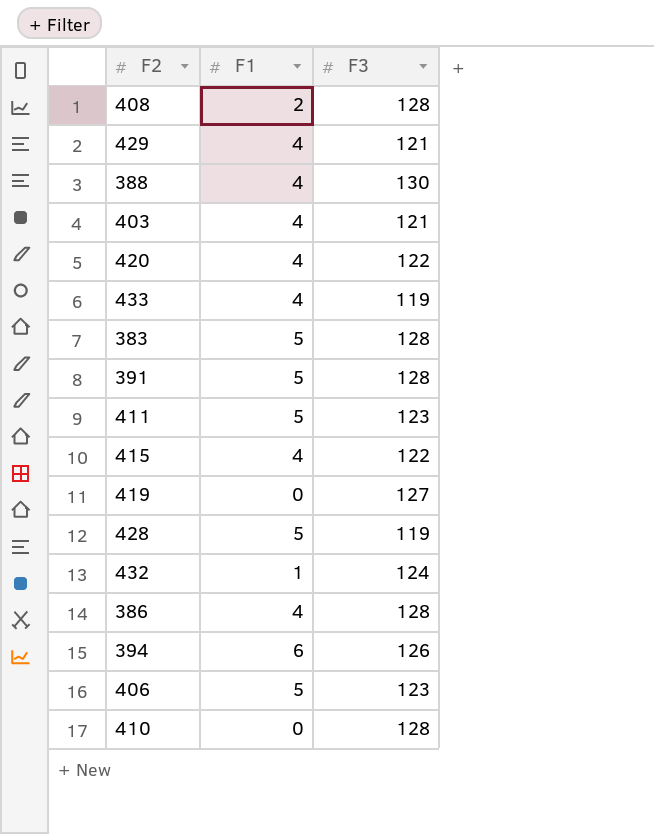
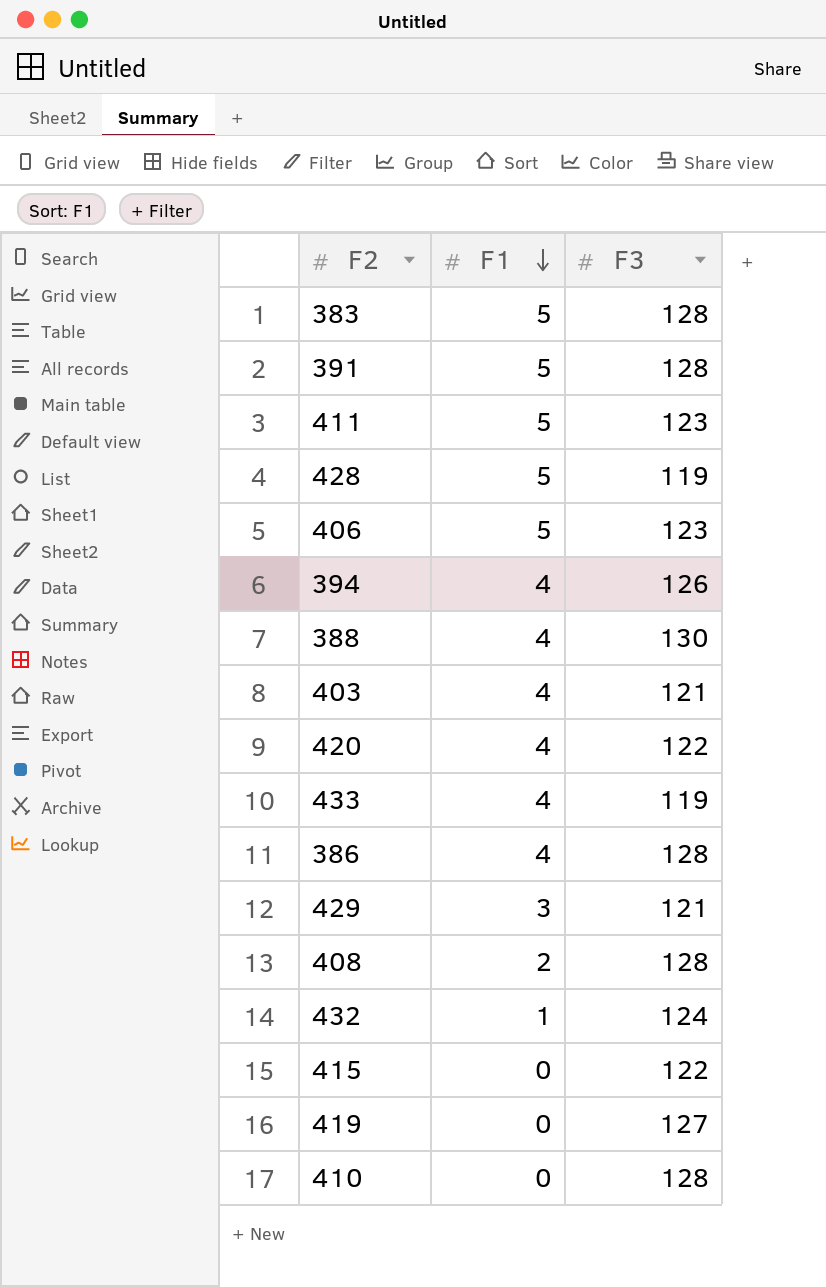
row order: none -> F1 descending
394 | F1: 6 -> 4
429 | F1: 4 -> 3
415 | F1: 4 -> 0

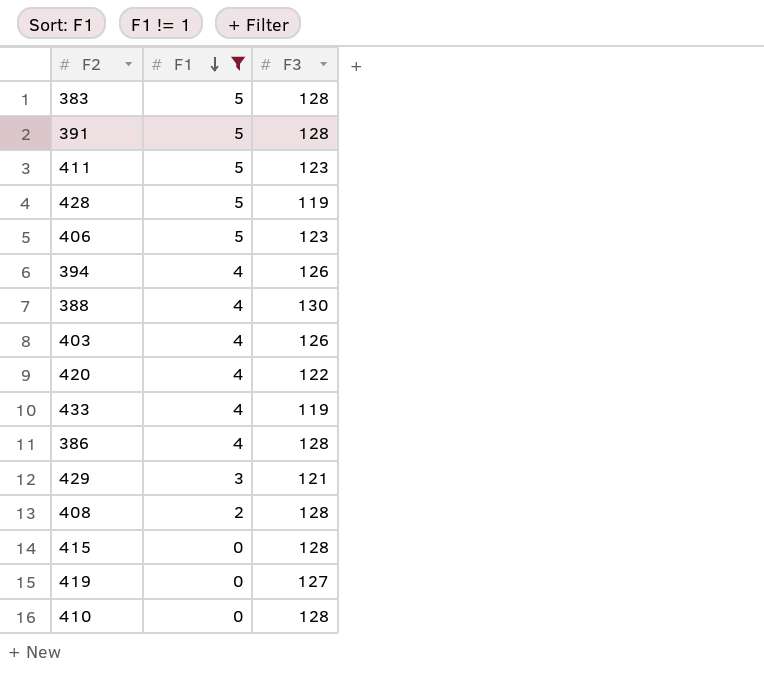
filter: none -> F1 != 1
403 | F3: 121 -> 126
415 | F3: 122 -> 128

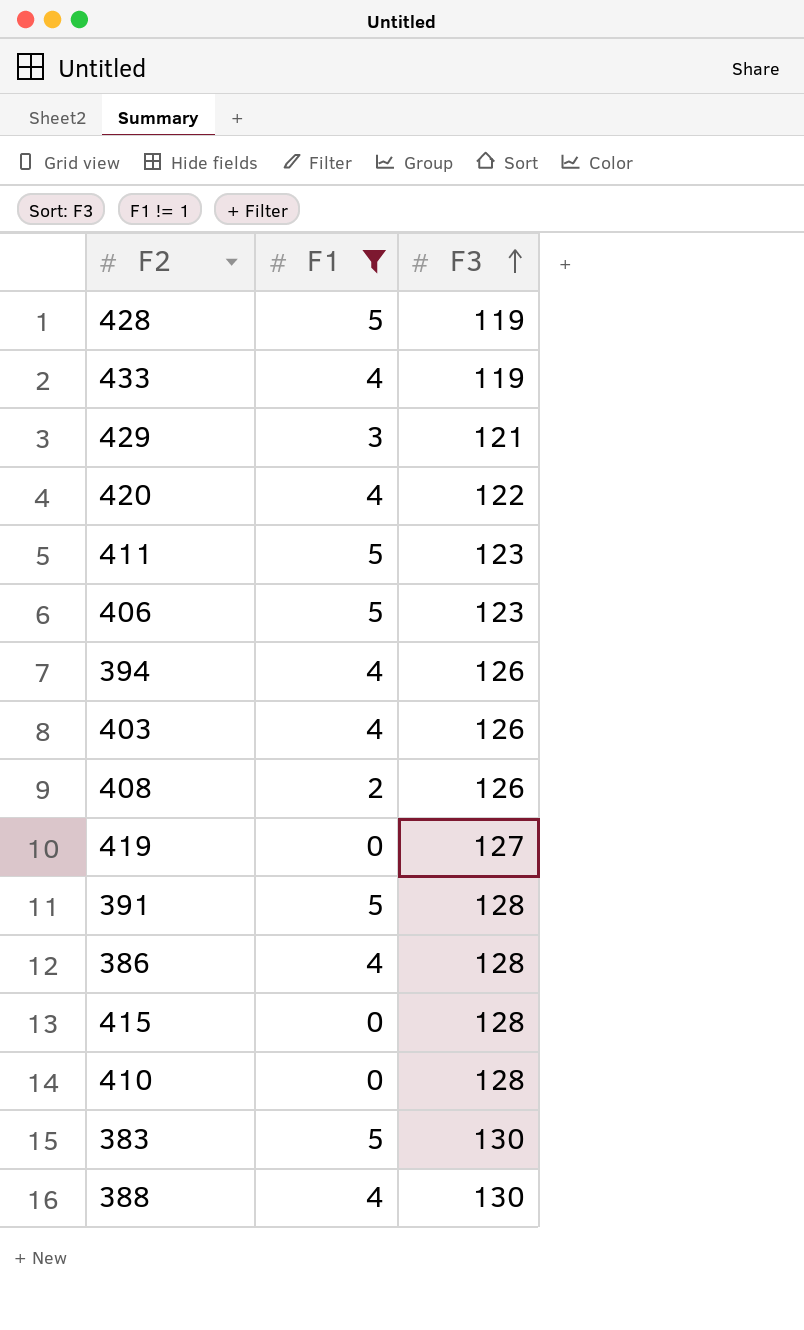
row order: F1 descending -> F3 ascending
408 | F3: 128 -> 126
383 | F3: 128 -> 130

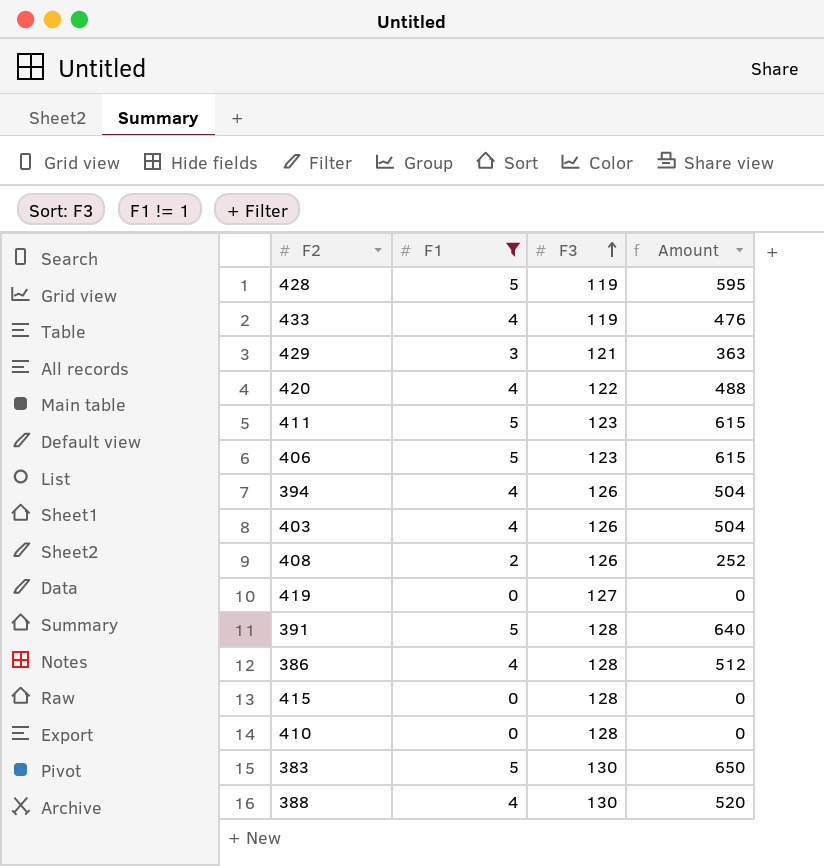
column Amount | formula: none -> [F1] * [F3]

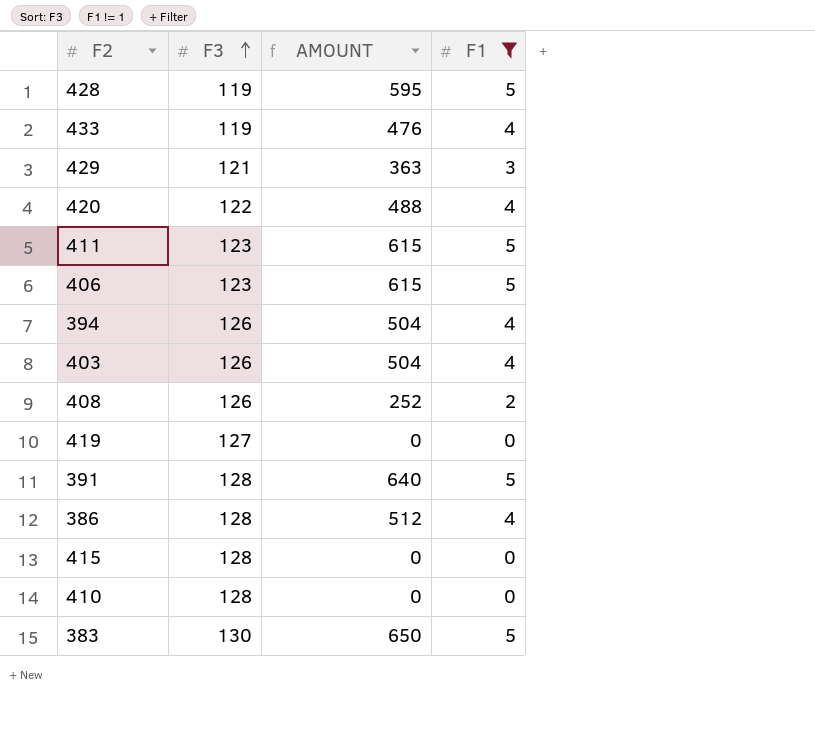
column name: Amount -> AMOUNT
column F1 | position: 2 -> 4
row 388: 4 | 130 | 520 -> none

